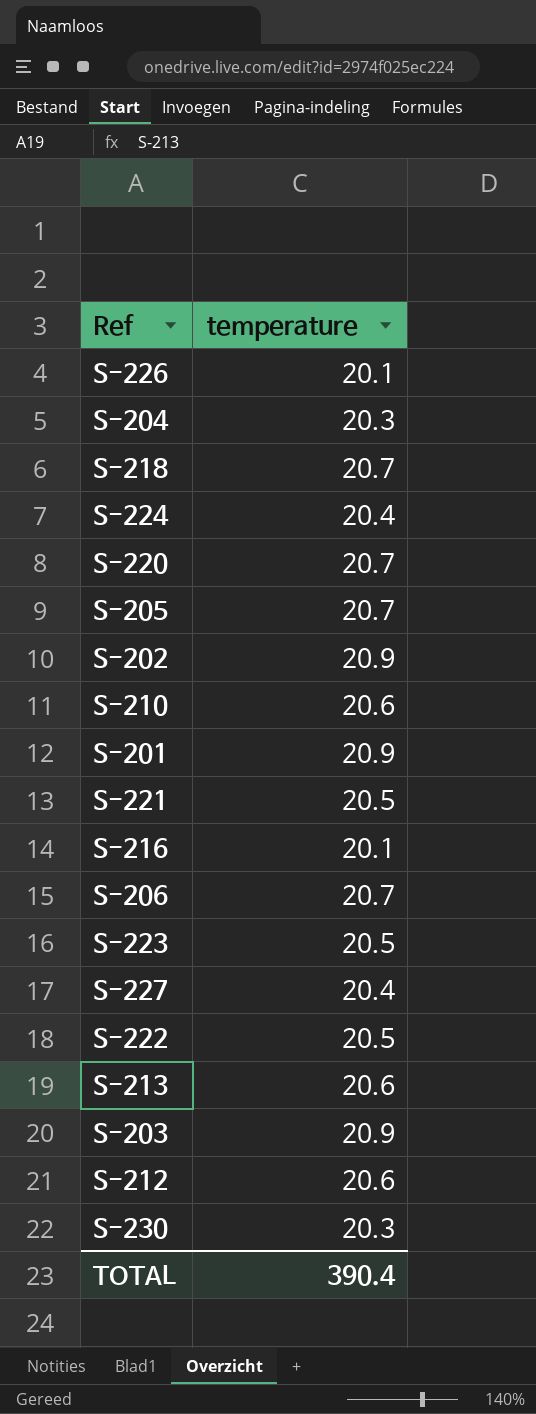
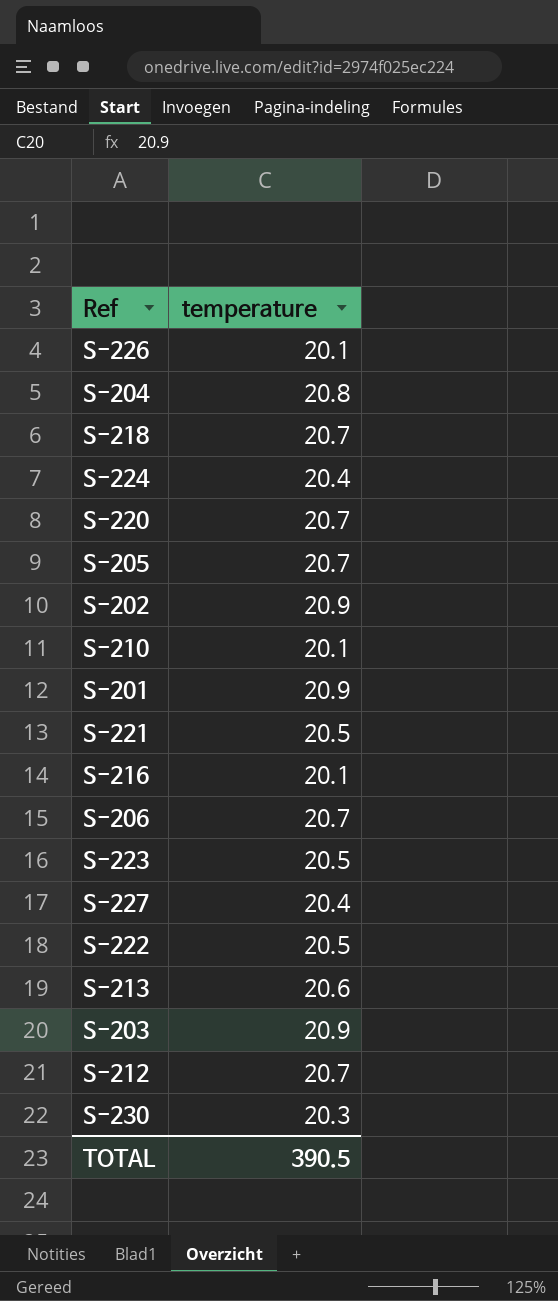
S-204 | temperature: 20.3 -> 20.8
S-210 | temperature: 20.6 -> 20.1
S-212 | temperature: 20.6 -> 20.7
TOTAL | temperature: 390.4 -> 390.5

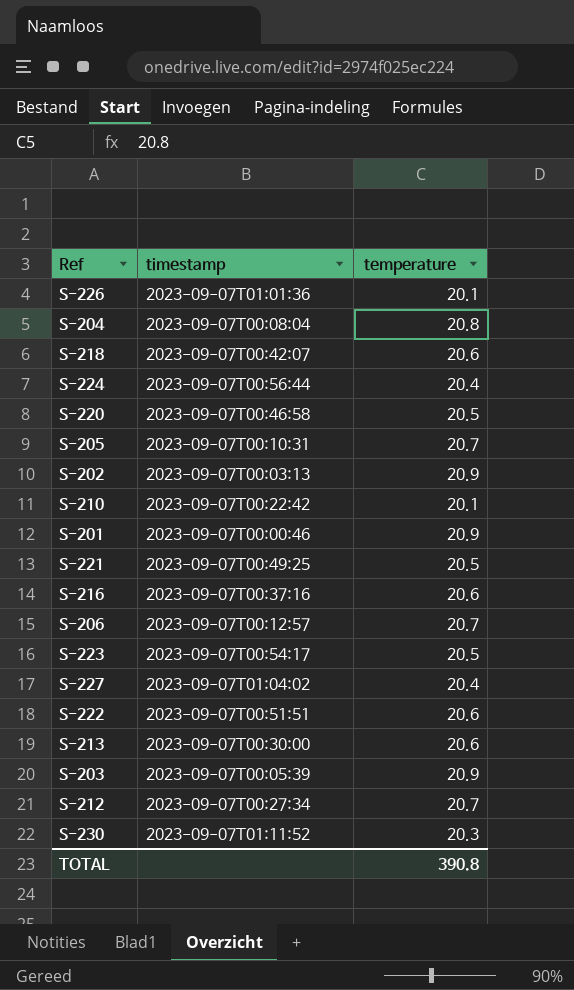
column timestamp | position: none -> 2
S-218 | temperature: 20.7 -> 20.6
S-220 | temperature: 20.7 -> 20.5
S-216 | temperature: 20.1 -> 20.6
S-222 | temperature: 20.5 -> 20.6
TOTAL | temperature: 390.5 -> 390.8

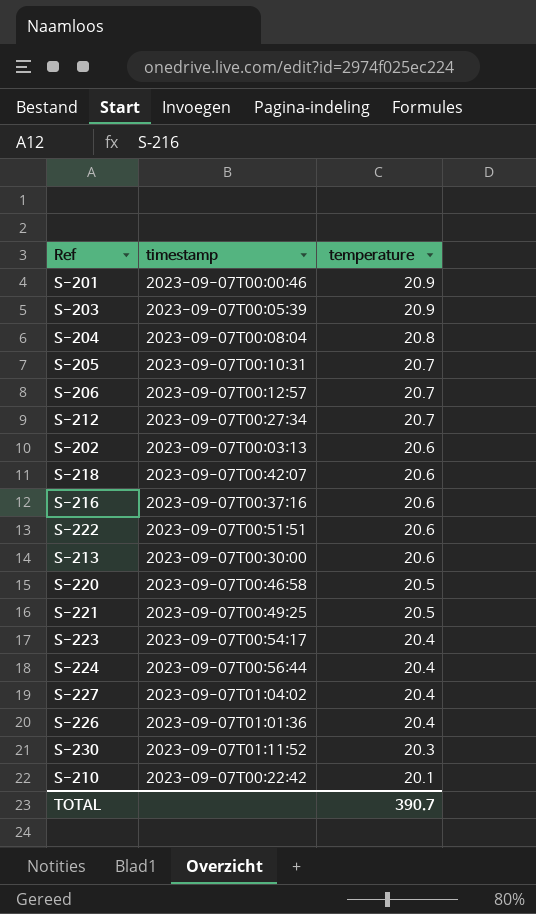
row order: none -> temperature descending
S-202 | temperature: 20.9 -> 20.6
S-223 | temperature: 20.5 -> 20.4
S-226 | temperature: 20.1 -> 20.4
TOTAL | temperature: 390.8 -> 390.7

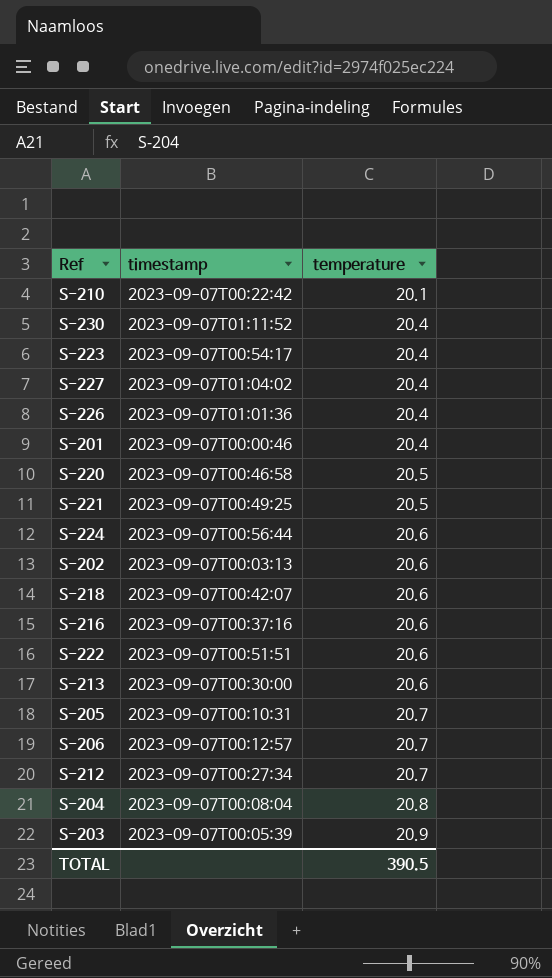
row order: temperature descending -> temperature ascending
S-230 | temperature: 20.3 -> 20.4
S-201 | temperature: 20.9 -> 20.4
S-224 | temperature: 20.4 -> 20.6
TOTAL | temperature: 390.7 -> 390.5

